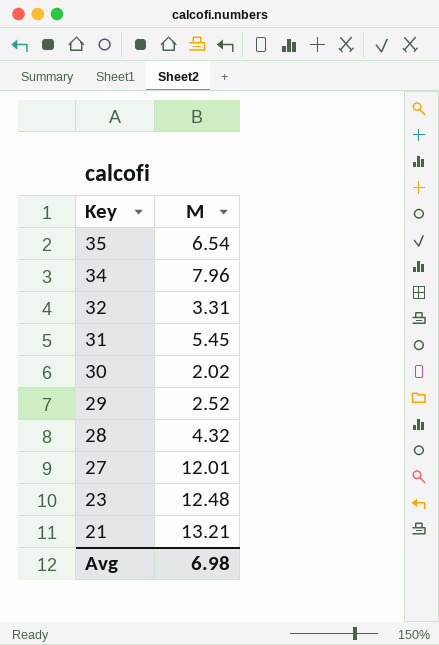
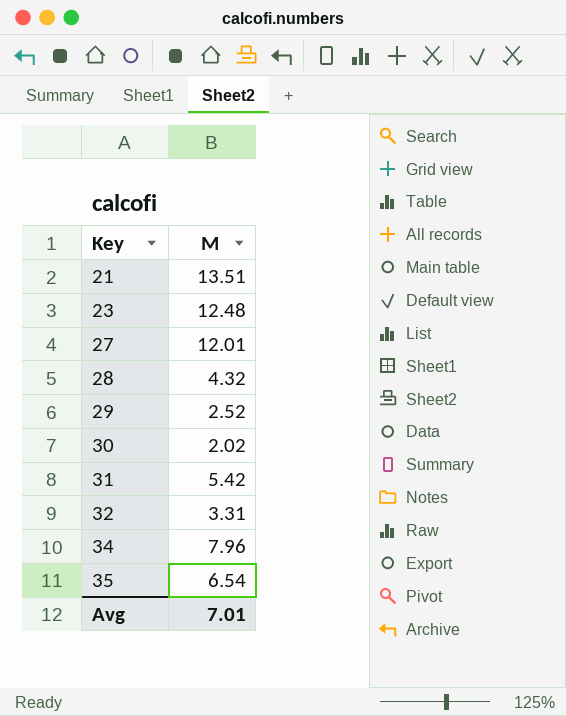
row order: Key descending -> Key ascending
21 | M: 13.21 -> 13.51
31 | M: 5.45 -> 5.42
Avg | M: 6.98 -> 7.01

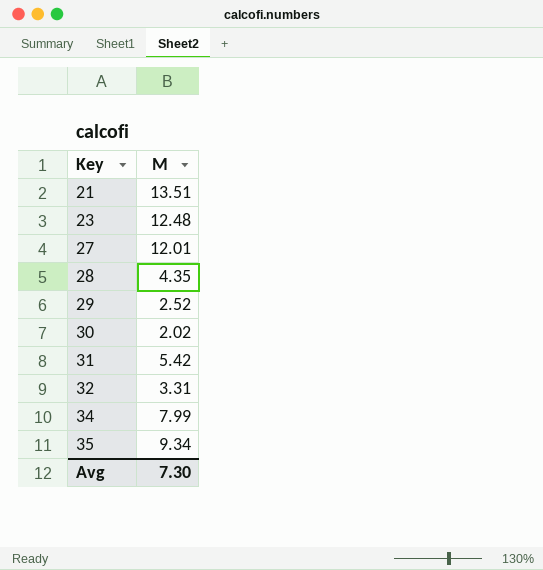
28 | M: 4.32 -> 4.35
34 | M: 7.96 -> 7.99
35 | M: 6.54 -> 9.34
Avg | M: 7.01 -> 7.30

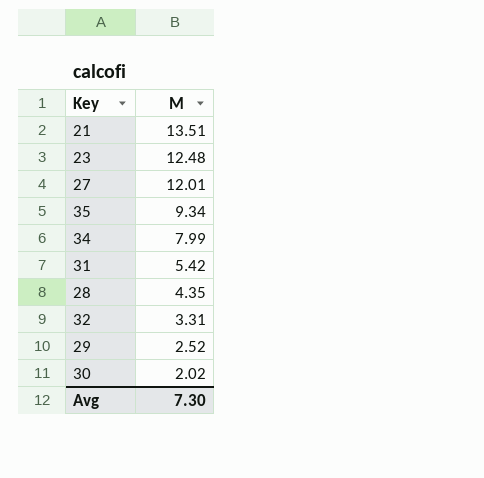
row order: Key ascending -> M descending

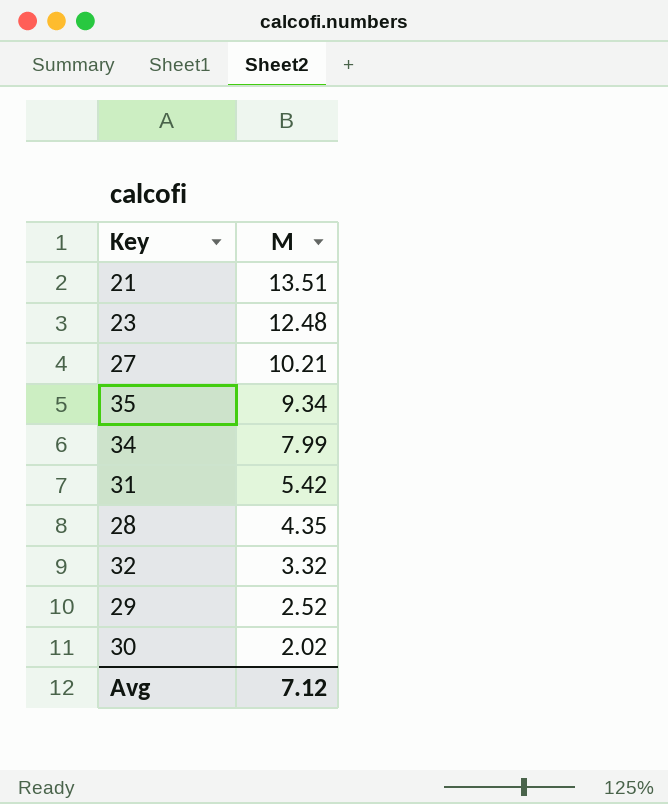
27 | M: 12.01 -> 10.21
32 | M: 3.31 -> 3.32
Avg | M: 7.30 -> 7.12

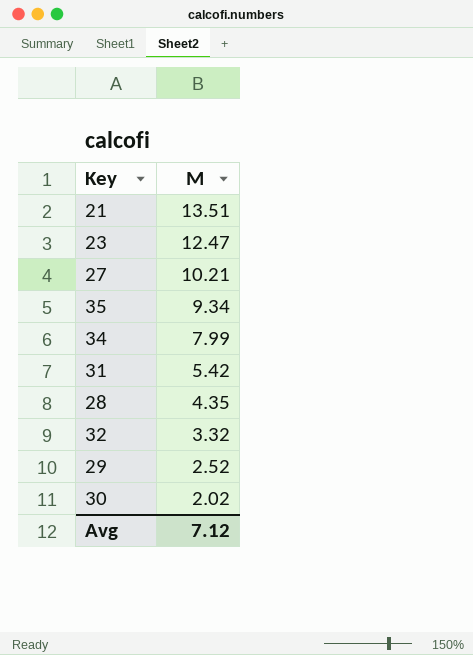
23 | M: 12.48 -> 12.47

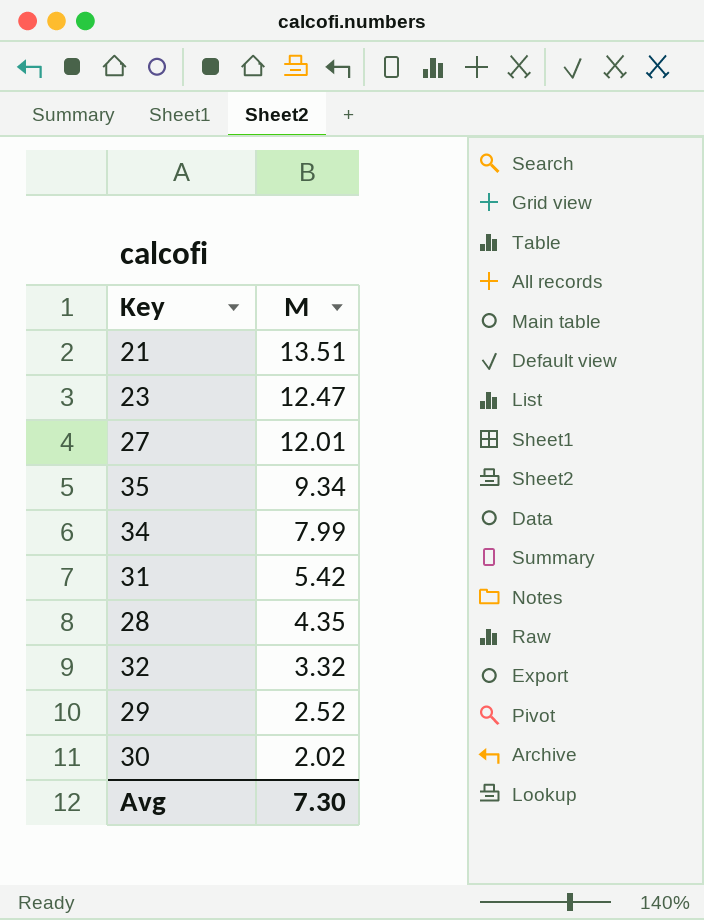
27 | M: 10.21 -> 12.01
Avg | M: 7.12 -> 7.30

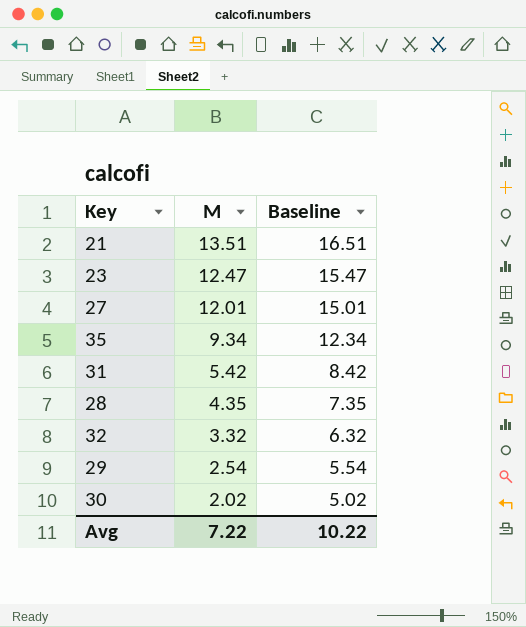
column Baseline | formula: none -> [M] + 3
row 34: 7.99 -> none
29 | M: 2.52 -> 2.54
Avg | M: 7.30 -> 7.22

